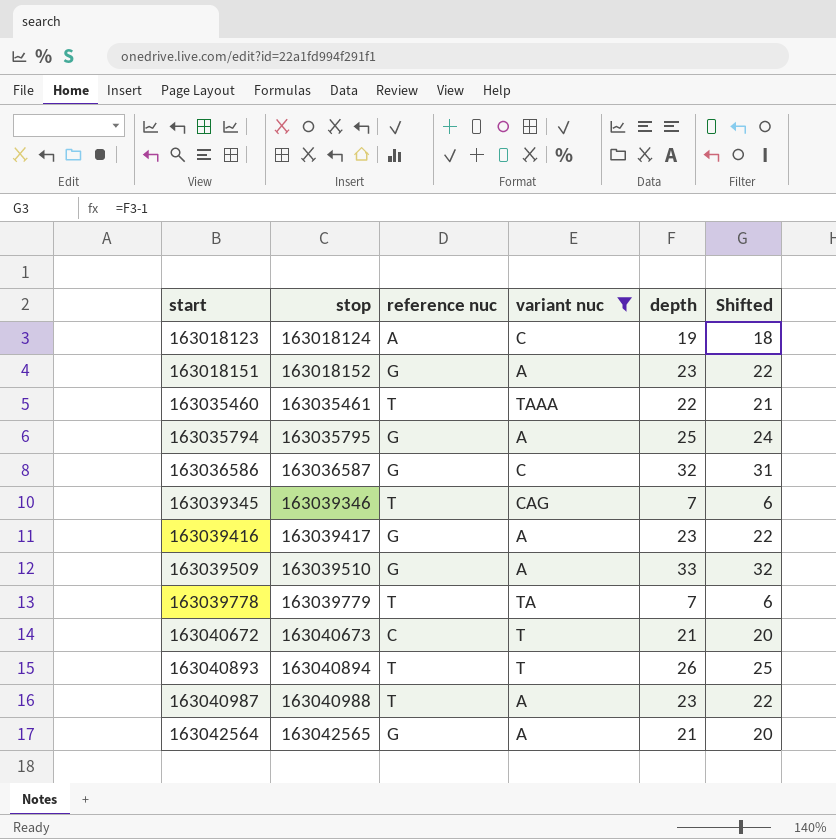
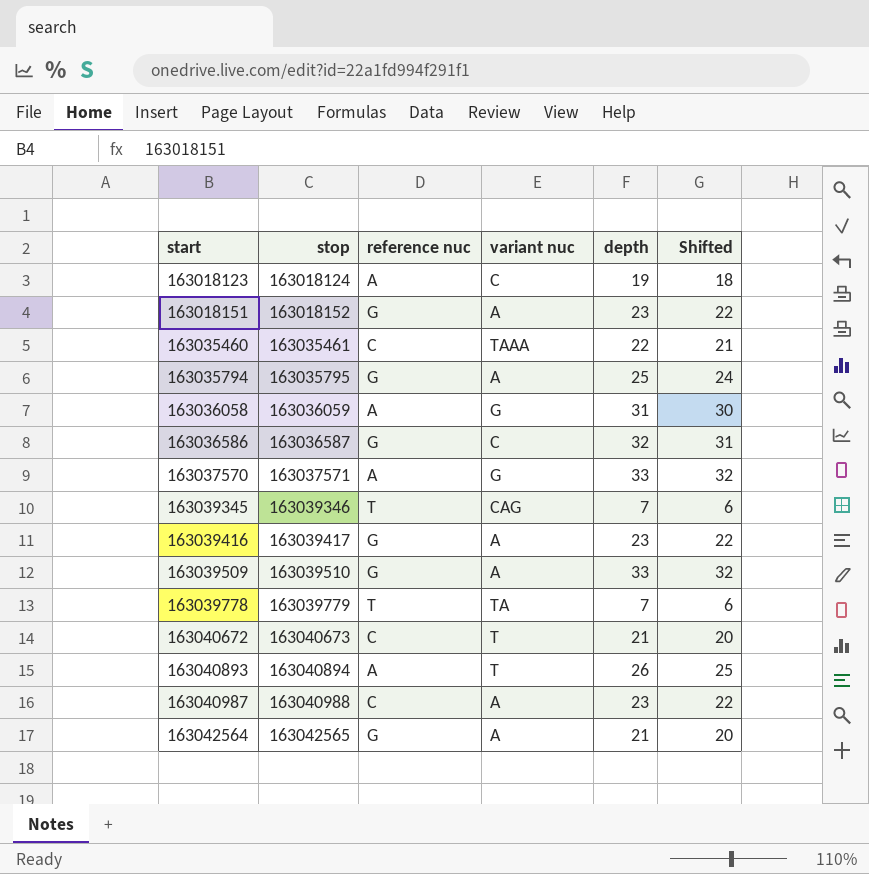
filter: variant nuc != G -> none
163035460 | reference nuc: T -> C
163040893 | reference nuc: T -> A
163040987 | reference nuc: T -> C

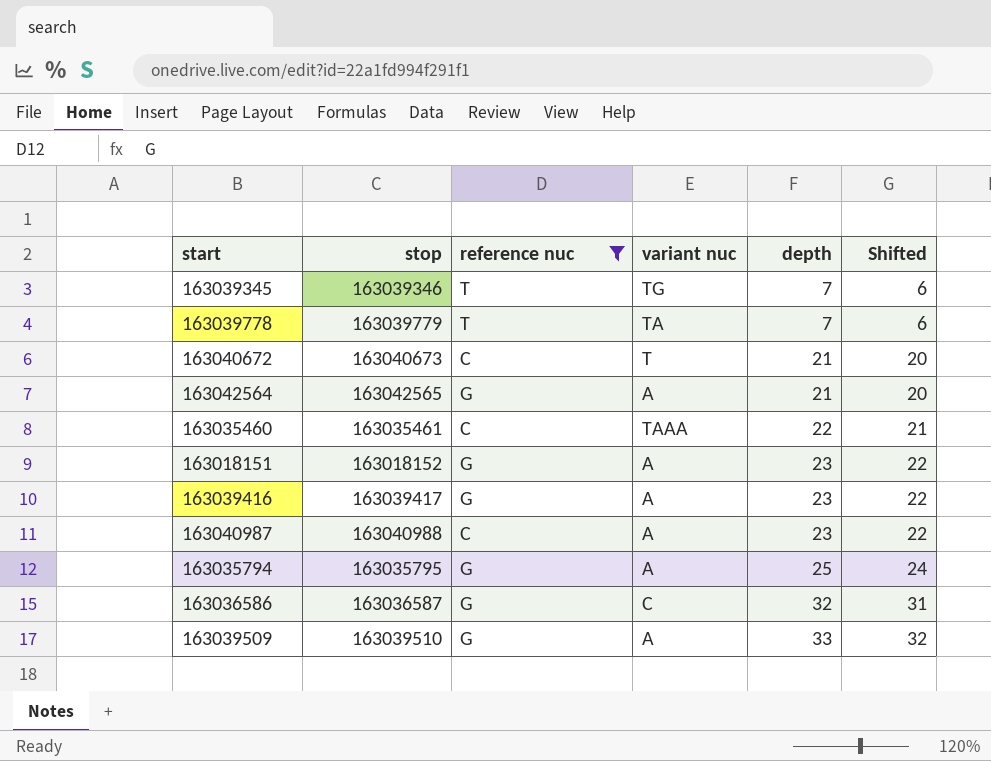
filter: none -> reference nuc != A
row order: start ascending -> depth ascending
163039345 | variant nuc: CAG -> TG

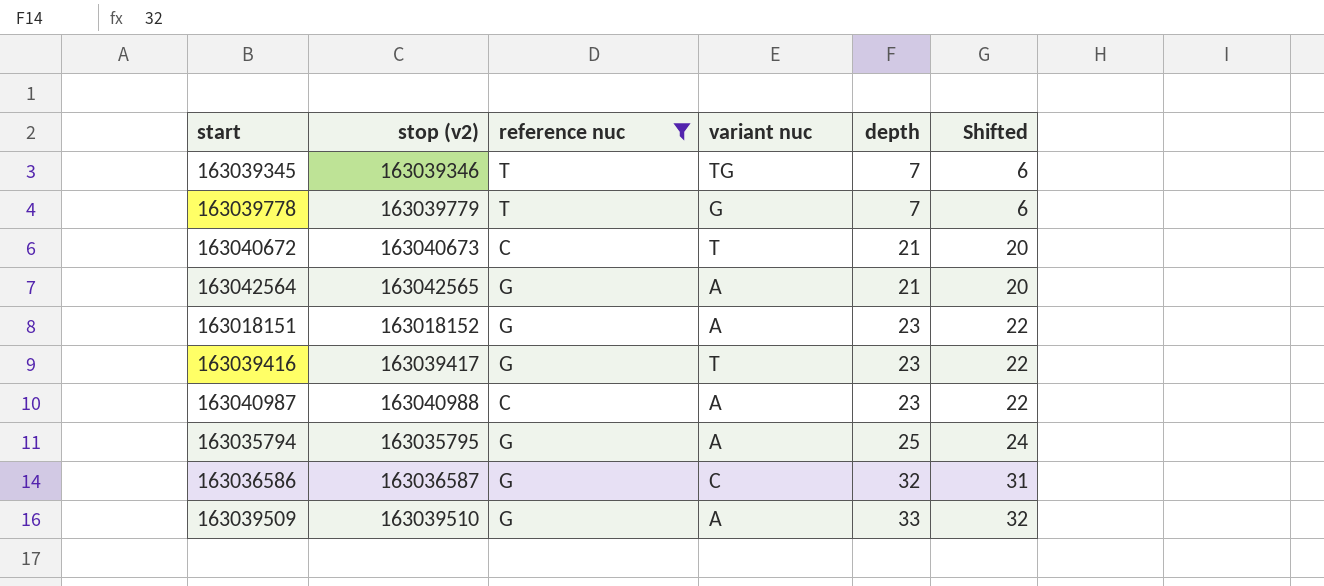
column name: stop -> stop (v2)
row 163035460: 163035461 | C | TAAA | 22 | 21 -> none
163039778 | variant nuc: TA -> G
163039416 | variant nuc: A -> T

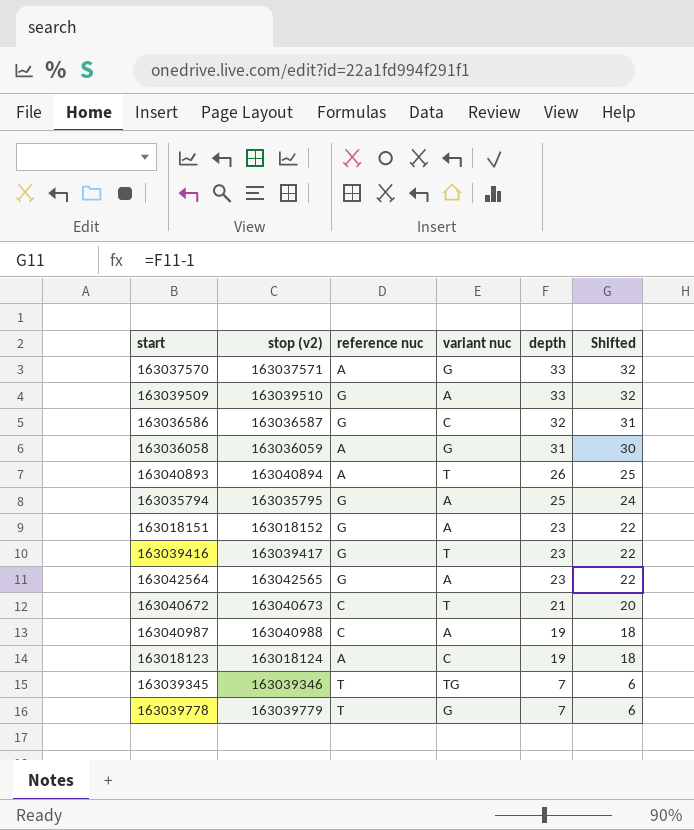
filter: reference nuc != A -> none
row order: depth ascending -> depth descending
163042564 | depth: 21 -> 23
163042564 | Shifted: 20 -> 22
163040987 | depth: 23 -> 19
163040987 | Shifted: 22 -> 18

